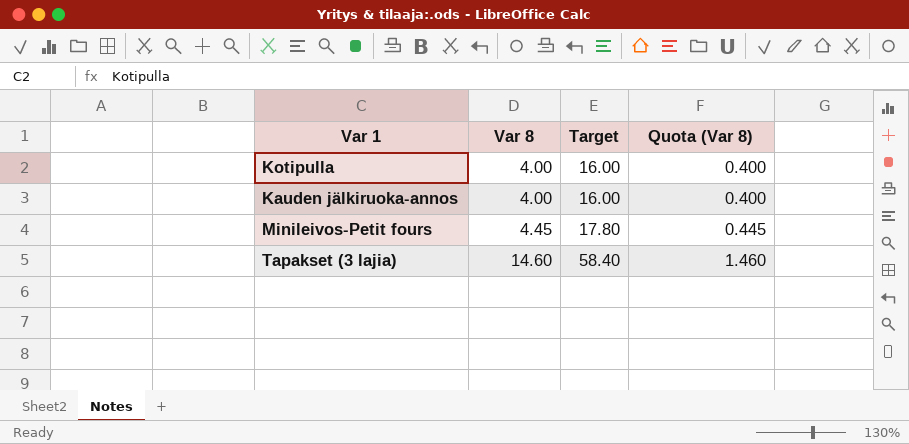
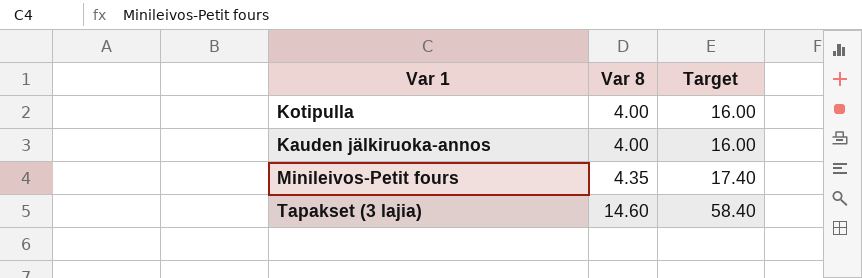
column Quota (Var 8) | formula: [Var 8] * 0.1 -> none
Minileivos-Petit fours | Var 8: 4.45 -> 4.35
Minileivos-Petit fours | Target: 17.80 -> 17.40

